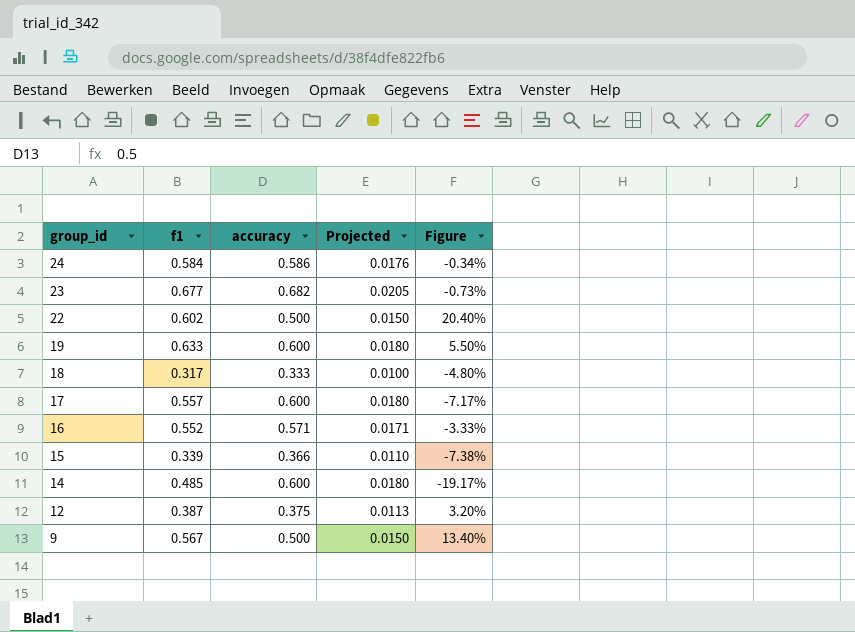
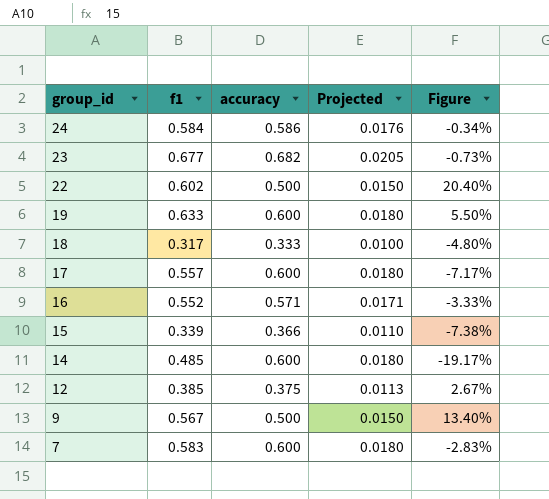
12 | f1: 0.387 -> 0.385
12 | Figure: 3.20% -> 2.67%
row 7: none -> 0.583 | 0.600 | 0.0180 | -2.83%

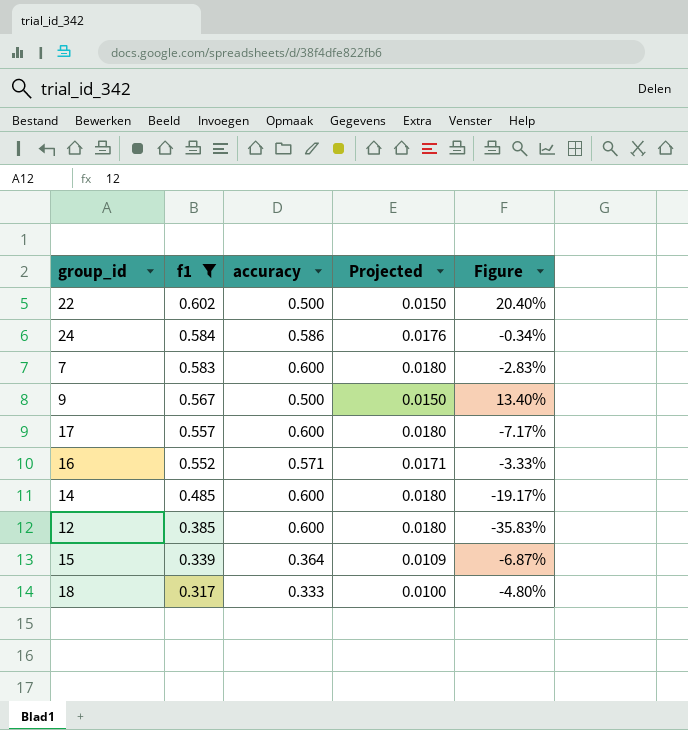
filter: none -> f1 <= 0.602
row order: group_id descending -> f1 descending
12 | accuracy: 0.375 -> 0.600
12 | Projected: 0.0113 -> 0.0180
12 | Figure: 2.67% -> -35.83%
15 | accuracy: 0.366 -> 0.364
15 | Projected: 0.0110 -> 0.0109
15 | Figure: -7.38% -> -6.87%

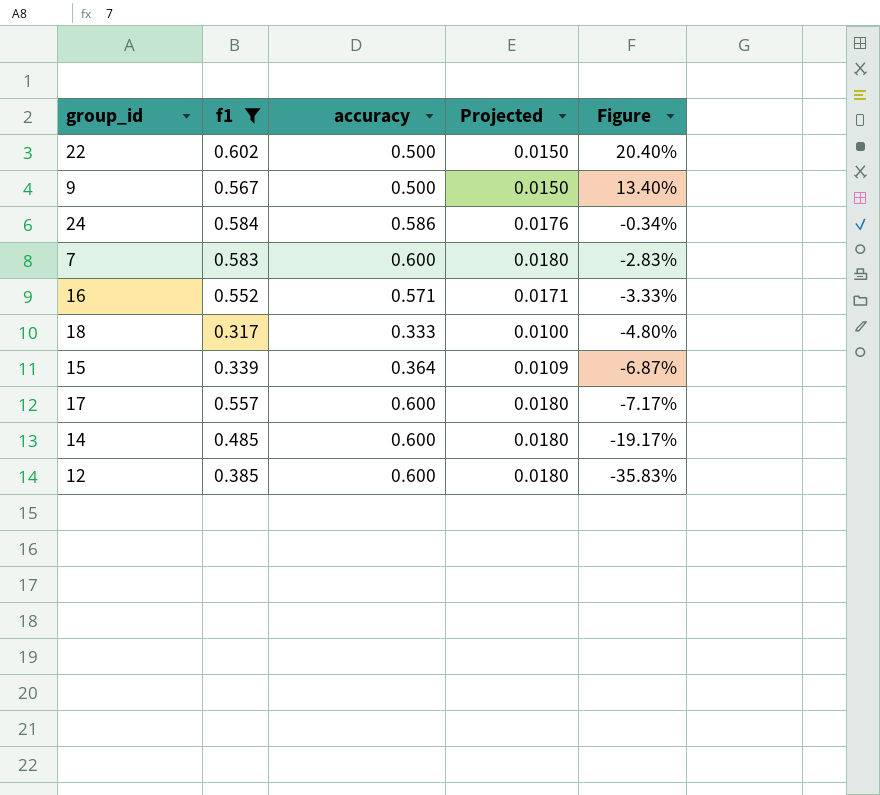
row order: f1 descending -> Figure descending

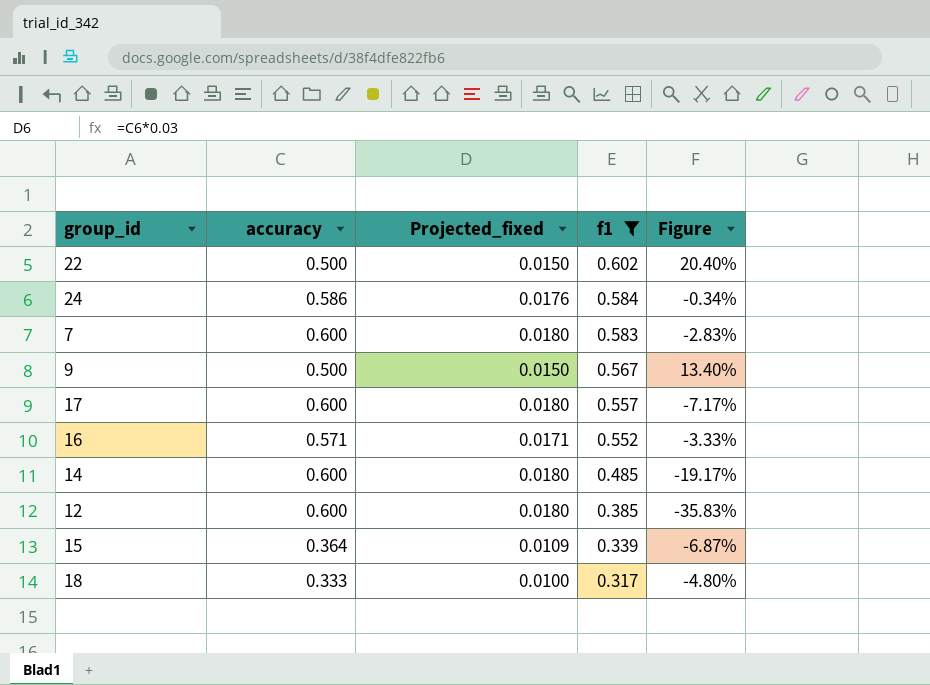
row order: Figure descending -> f1 descending
column name: Projected -> Projected_fixed
column f1 | position: 2 -> 4

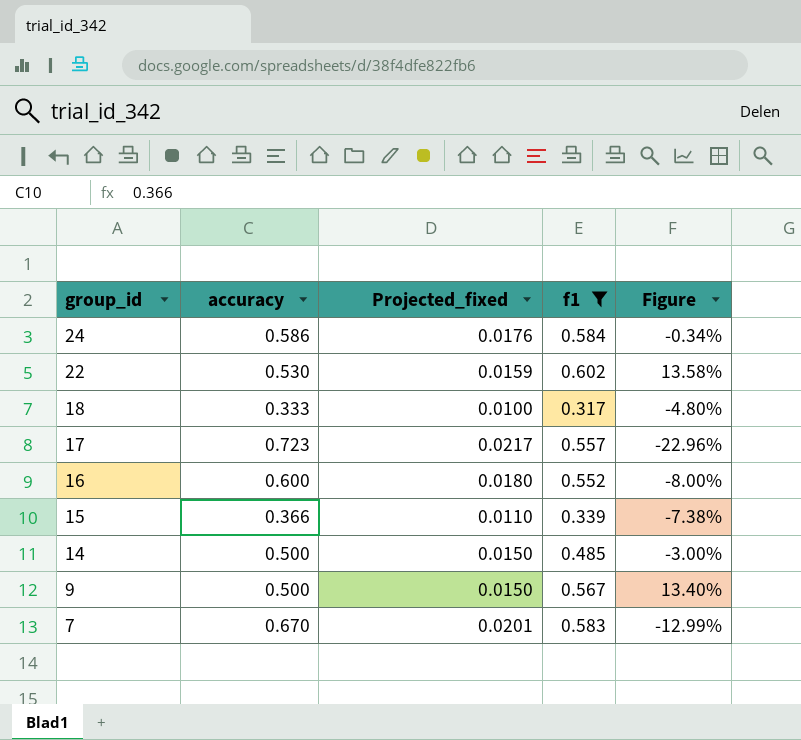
row order: f1 descending -> group_id descending
row 12: 0.600 | 0.0180 | 0.385 | -35.83% -> none
22 | accuracy: 0.500 -> 0.530
22 | Projected_fixed: 0.0150 -> 0.0159
22 | Figure: 20.40% -> 13.58%
17 | accuracy: 0.600 -> 0.723
17 | Projected_fixed: 0.0180 -> 0.0217
17 | Figure: -7.17% -> -22.96%
16 | accuracy: 0.571 -> 0.600
16 | Projected_fixed: 0.0171 -> 0.0180
16 | Figure: -3.33% -> -8.00%
15 | accuracy: 0.364 -> 0.366
15 | Projected_fixed: 0.0109 -> 0.0110
15 | Figure: -6.87% -> -7.38%
14 | accuracy: 0.600 -> 0.500
14 | Projected_fixed: 0.0180 -> 0.0150
14 | Figure: -19.17% -> -3.00%
7 | accuracy: 0.600 -> 0.670
7 | Projected_fixed: 0.0180 -> 0.0201
7 | Figure: -2.83% -> -12.99%

